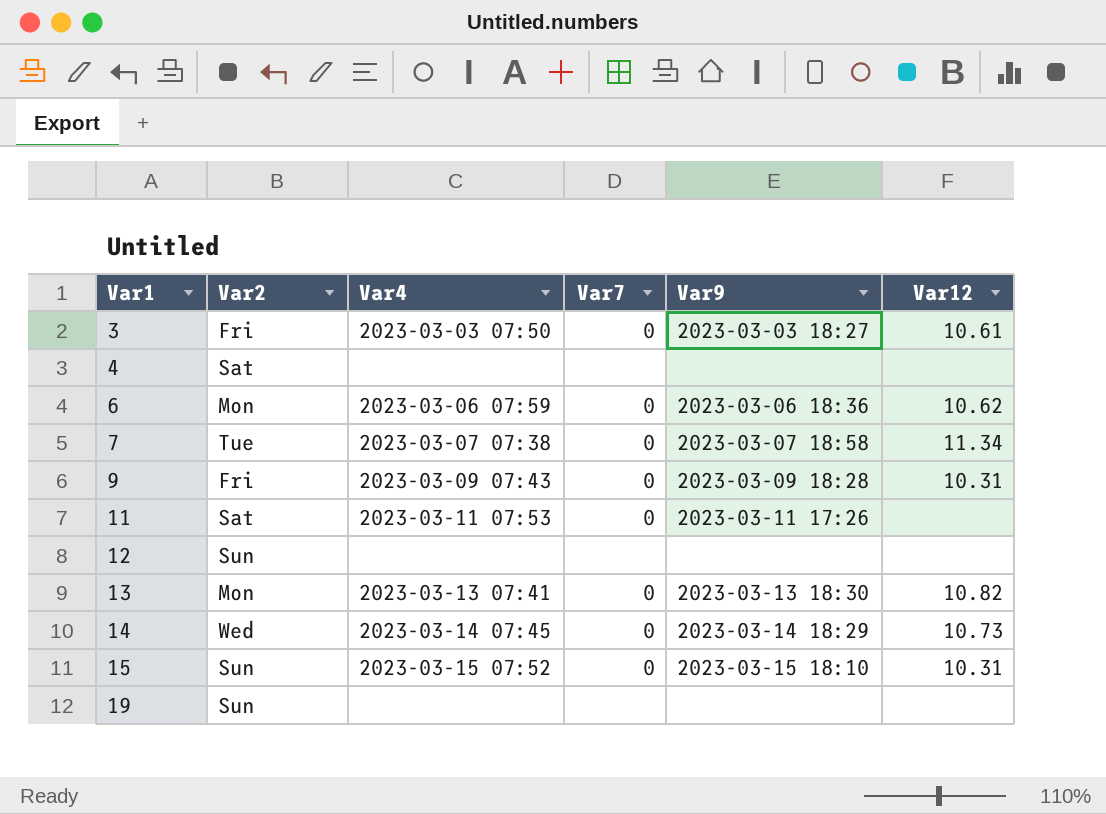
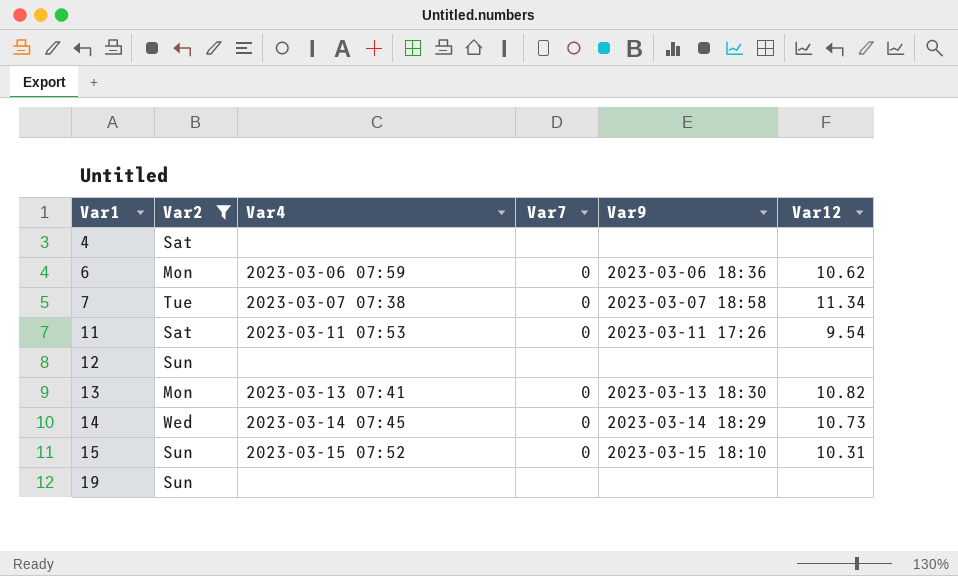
filter: none -> Var2 != Fri
11 | Var12: none -> 9.54

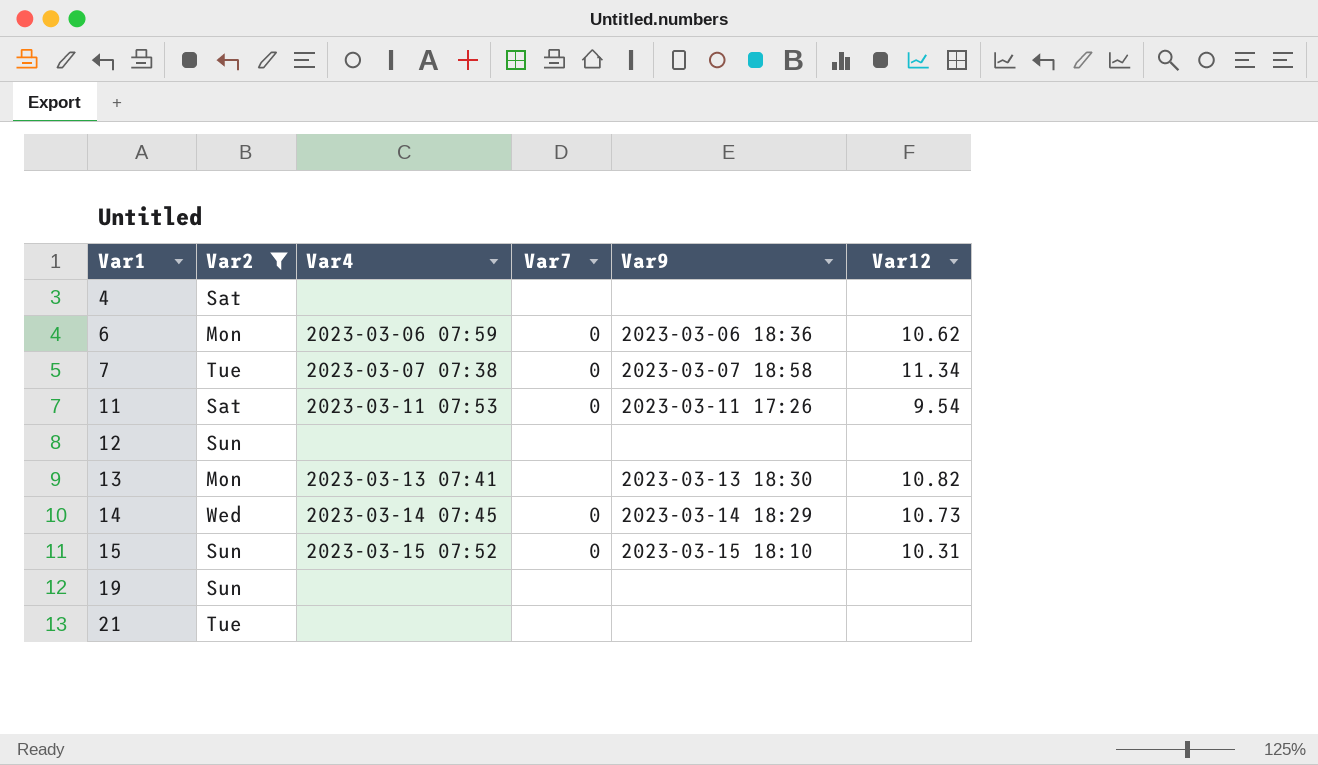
13 | Var7: 0 -> none
row 21: none -> Tue | none | none | none | none

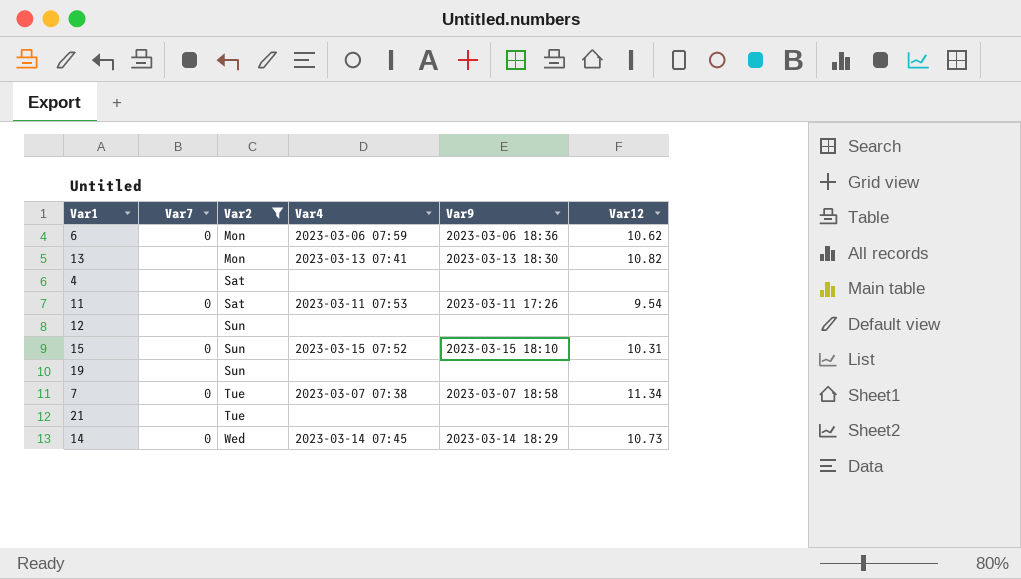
row order: Var1 ascending -> Var2 ascending
column Var7 | position: 4 -> 2

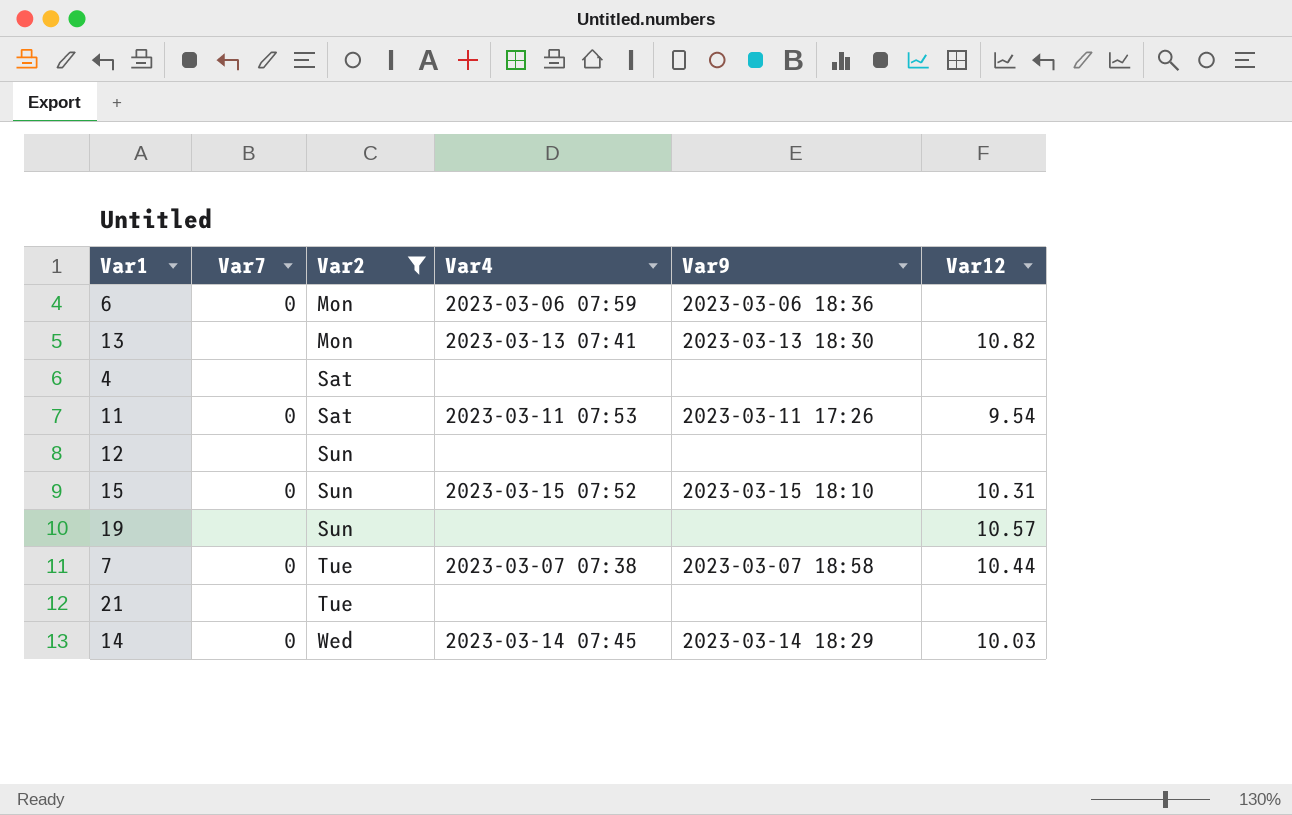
6 | Var12: 10.62 -> none
19 | Var12: none -> 10.57
7 | Var12: 11.34 -> 10.44
14 | Var12: 10.73 -> 10.03

